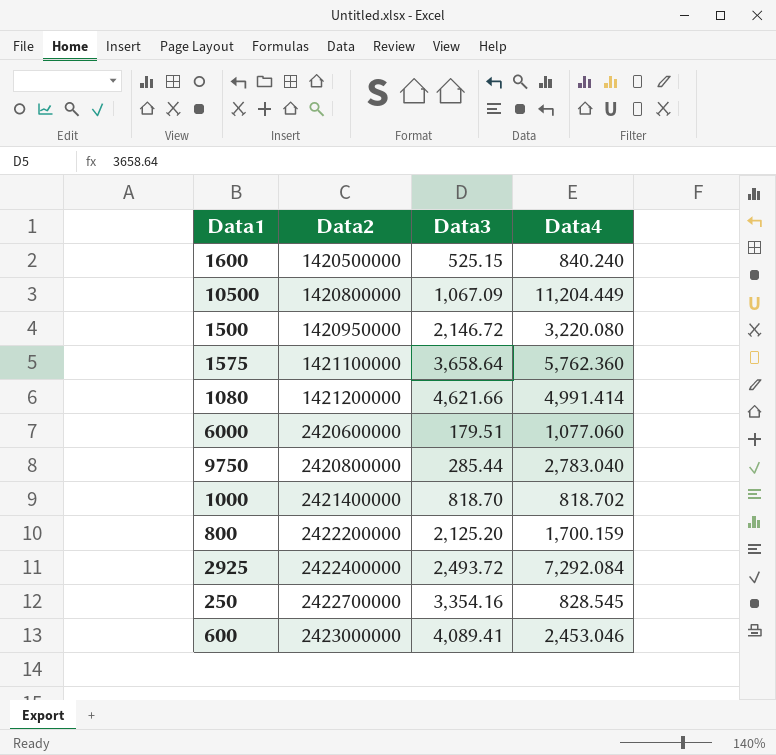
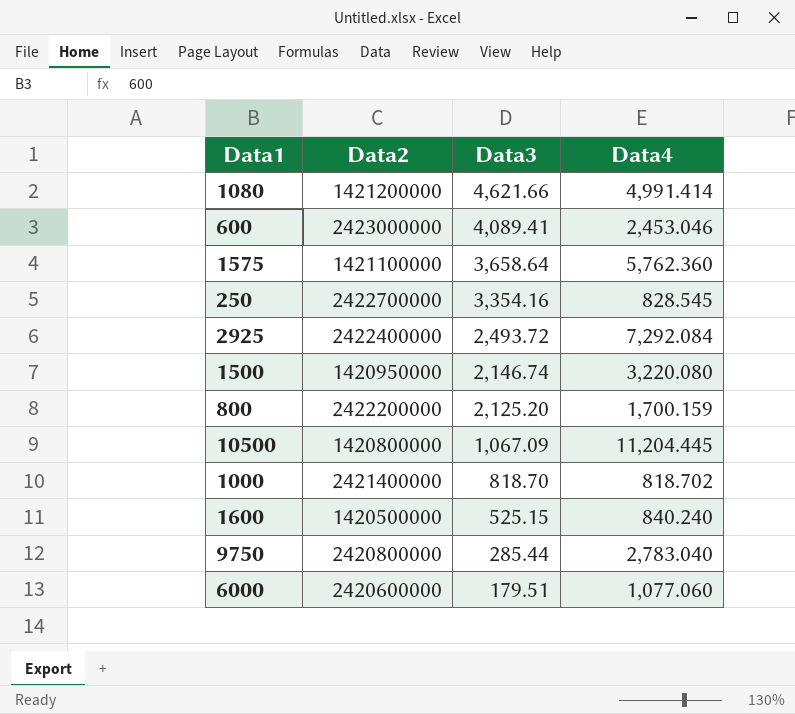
row order: Data2 ascending -> Data3 descending
1500 | Data3: 2,146.72 -> 2,146.74
10500 | Data4: 11,204.449 -> 11,204.445

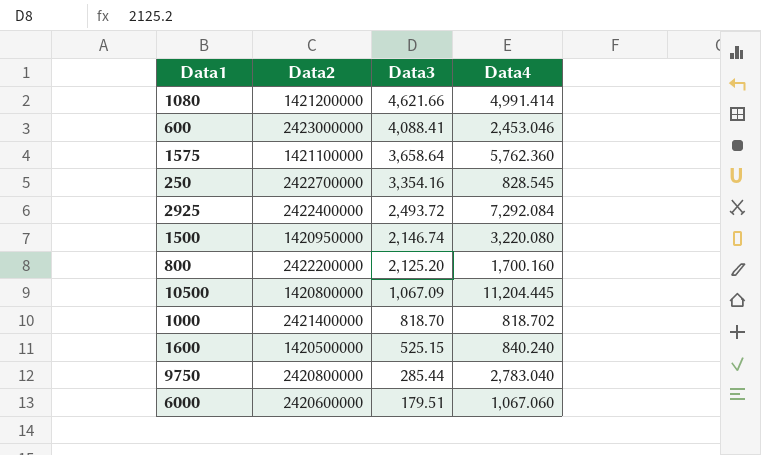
600 | Data3: 4,089.41 -> 4,088.41
800 | Data4: 1,700.159 -> 1,700.160
6000 | Data4: 1,077.060 -> 1,067.060

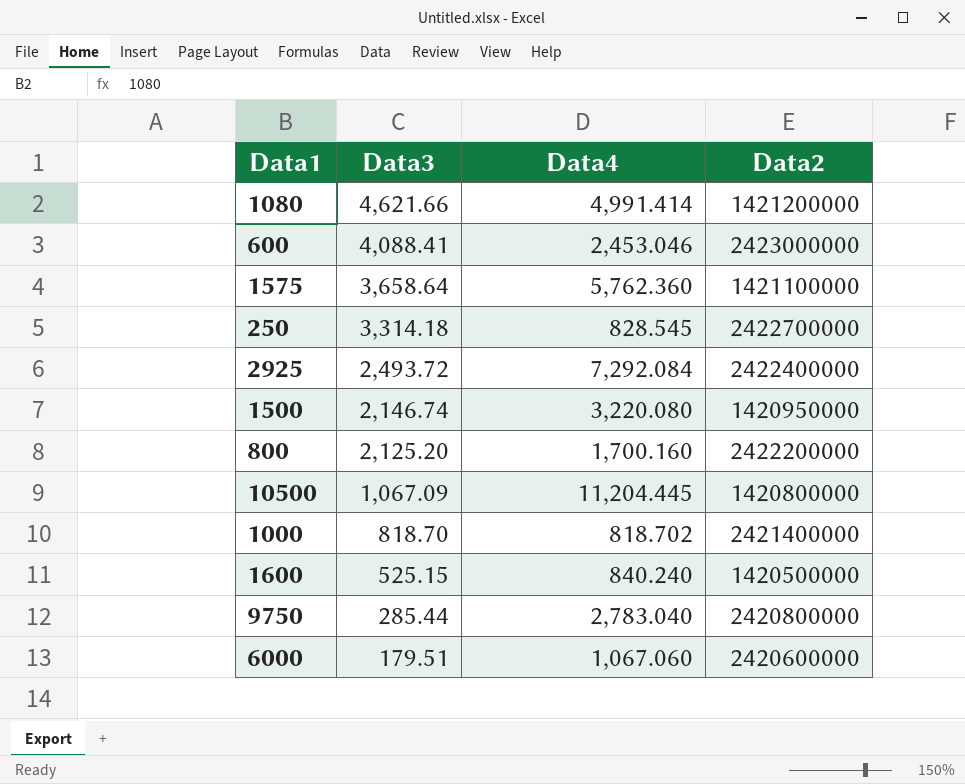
column Data2 | position: 2 -> 4
250 | Data3: 3,354.16 -> 3,314.18

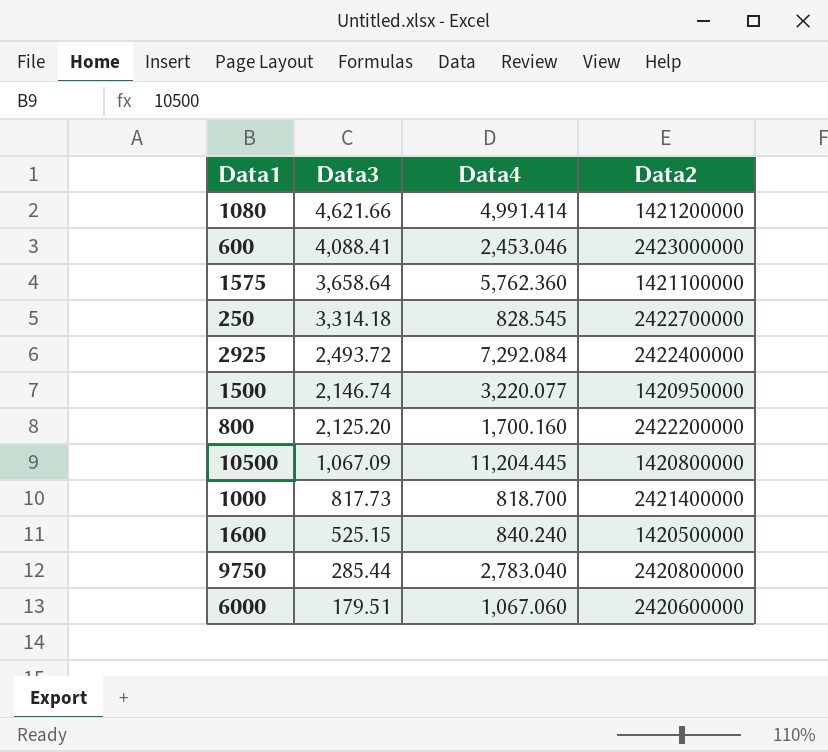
1500 | Data4: 3,220.080 -> 3,220.077
1000 | Data3: 818.70 -> 817.73
1000 | Data4: 818.702 -> 818.700

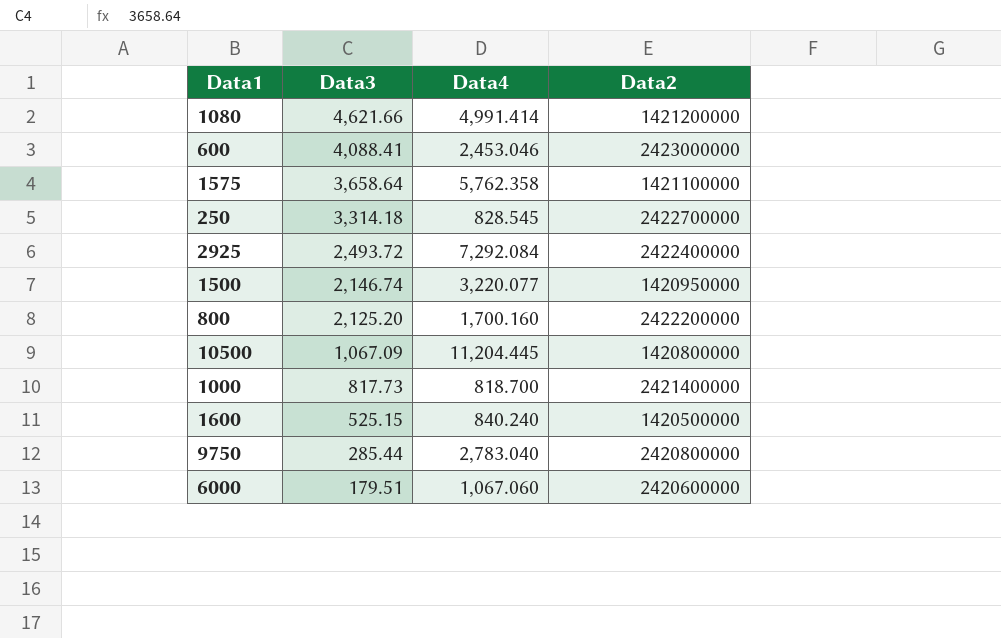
1575 | Data4: 5,762.360 -> 5,762.358

